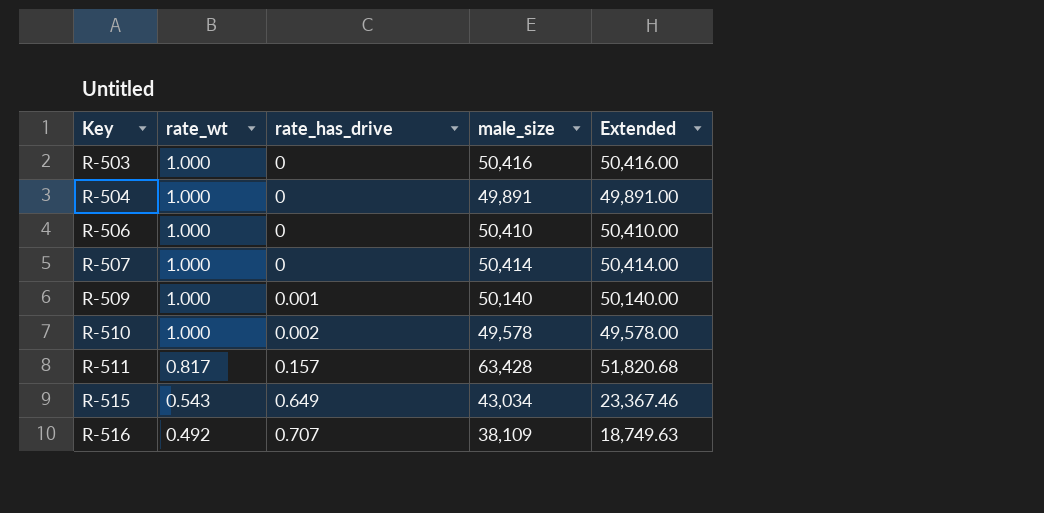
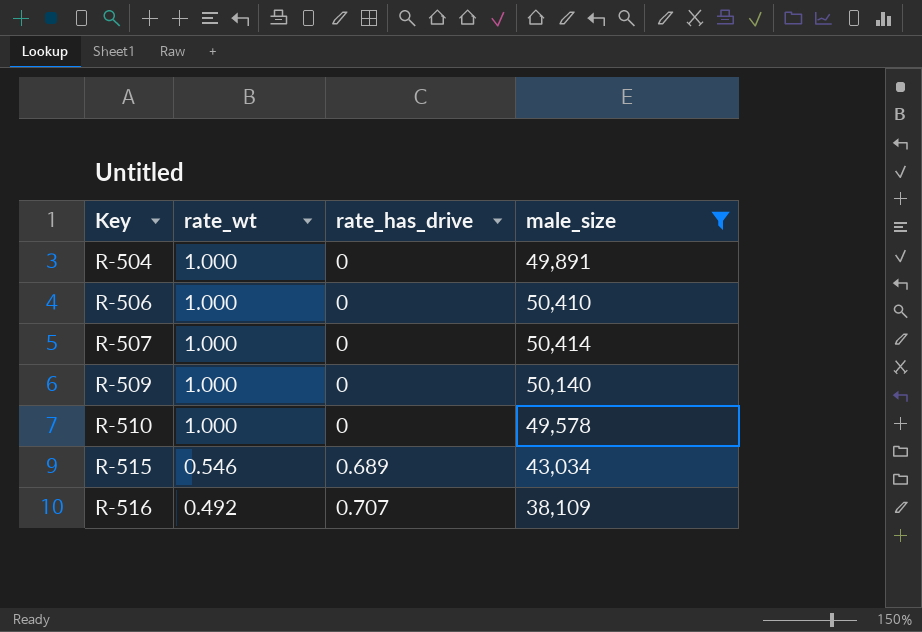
filter: none -> male_size <= 50,414
column Extended | formula: [rate_wt] * [male_size] -> none
R-509 | rate_has_drive: 0.001 -> 0
R-510 | rate_has_drive: 0.002 -> 0
R-515 | rate_wt: 0.543 -> 0.546
R-515 | rate_has_drive: 0.649 -> 0.689

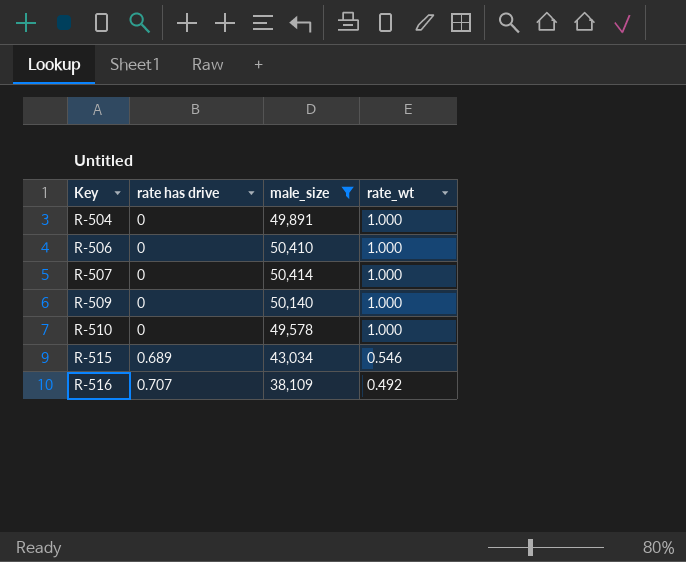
column name: rate_has_drive -> rate has drive
column rate_wt | position: 2 -> 4

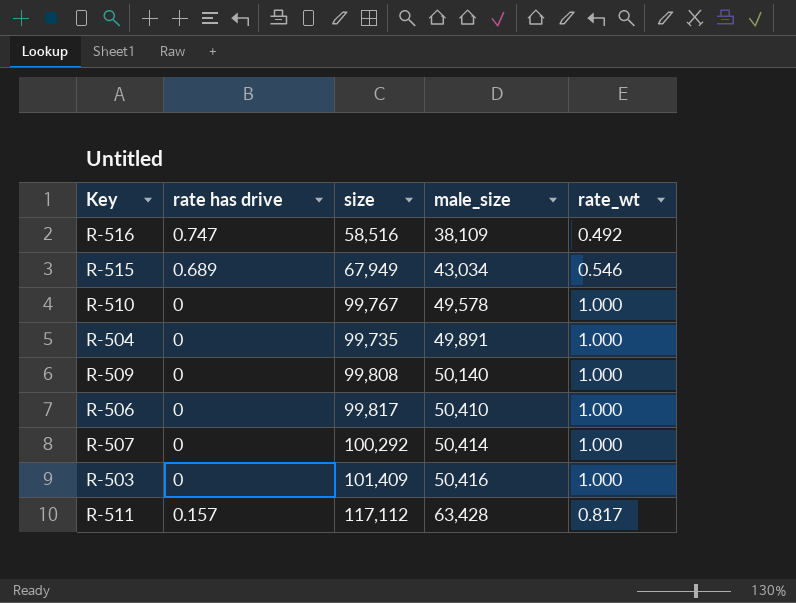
filter: male_size <= 50,414 -> none
row order: Key ascending -> male_size ascending
column size | position: none -> 3
R-516 | rate has drive: 0.707 -> 0.747

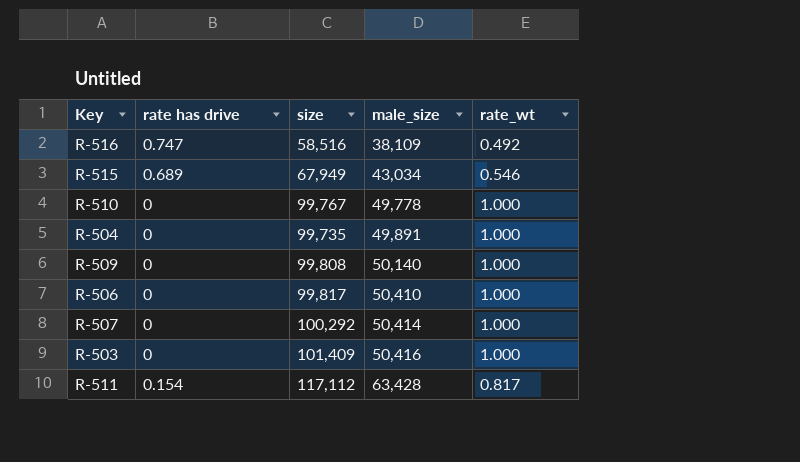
R-510 | male_size: 49,578 -> 49,778
R-511 | rate has drive: 0.157 -> 0.154

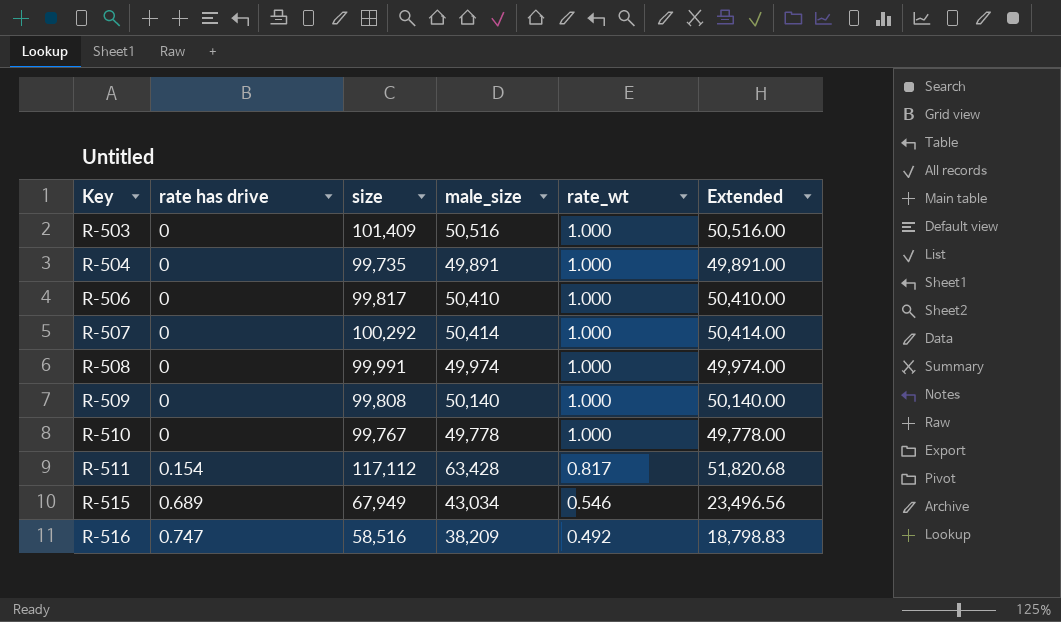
row order: male_size ascending -> Key ascending
column Extended | formula: none -> [male_size] * [rate_wt]
R-503 | male_size: 50,416 -> 50,516
row R-508: none -> 0 | 99,991 | 49,974 | 1.000 | 49,974.00
R-516 | male_size: 38,109 -> 38,209

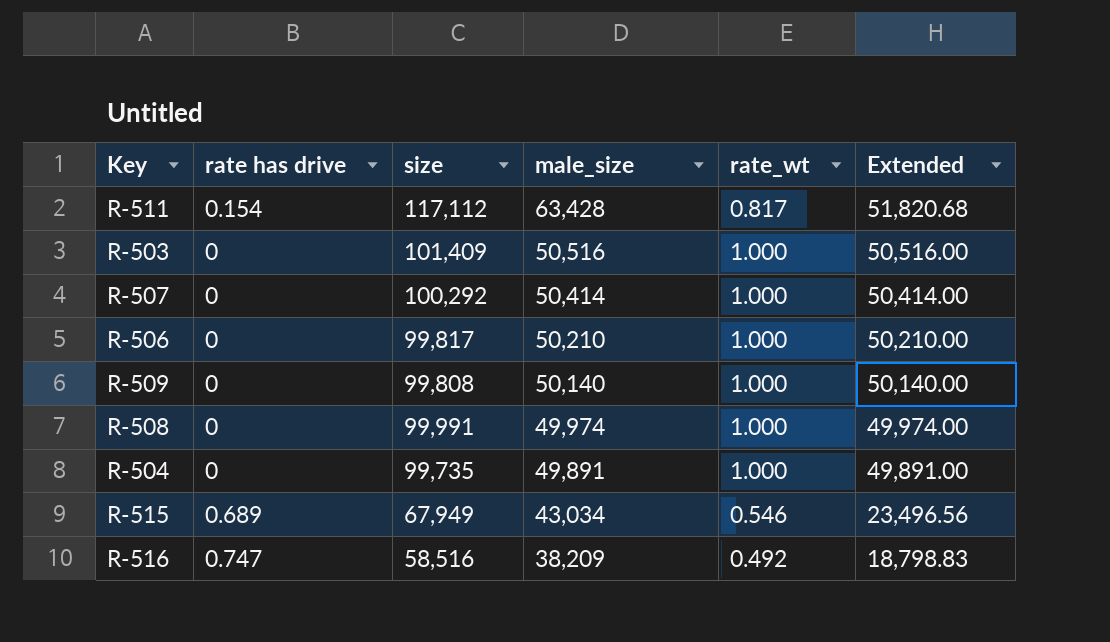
row order: Key ascending -> male_size descending
row R-510: 0 | 99,767 | 49,778 | 1.000 | 49,778.00 -> none
R-506 | male_size: 50,410 -> 50,210
R-506 | Extended: 50,410.00 -> 50,210.00

